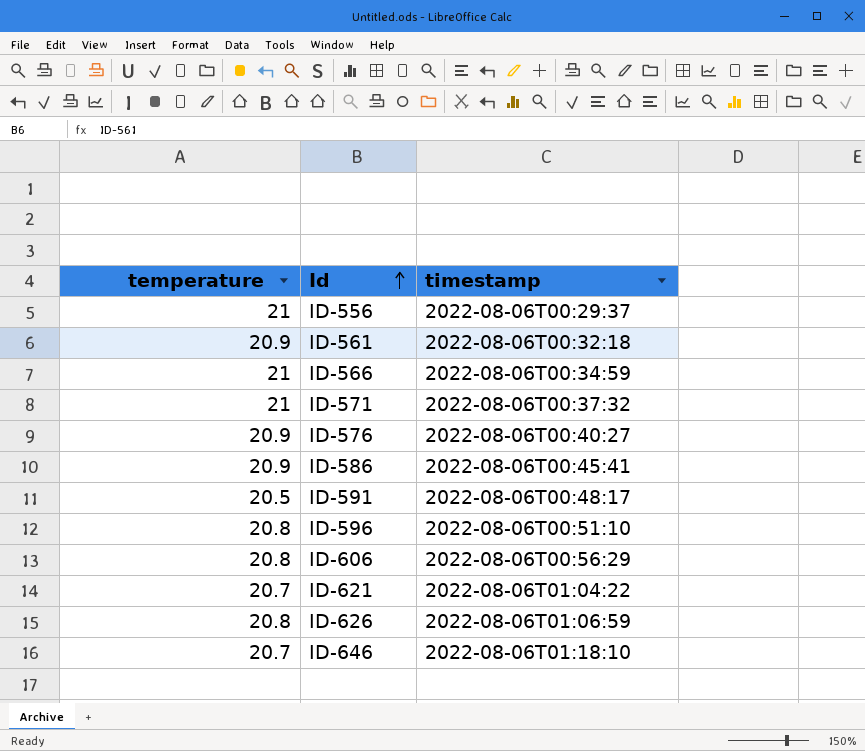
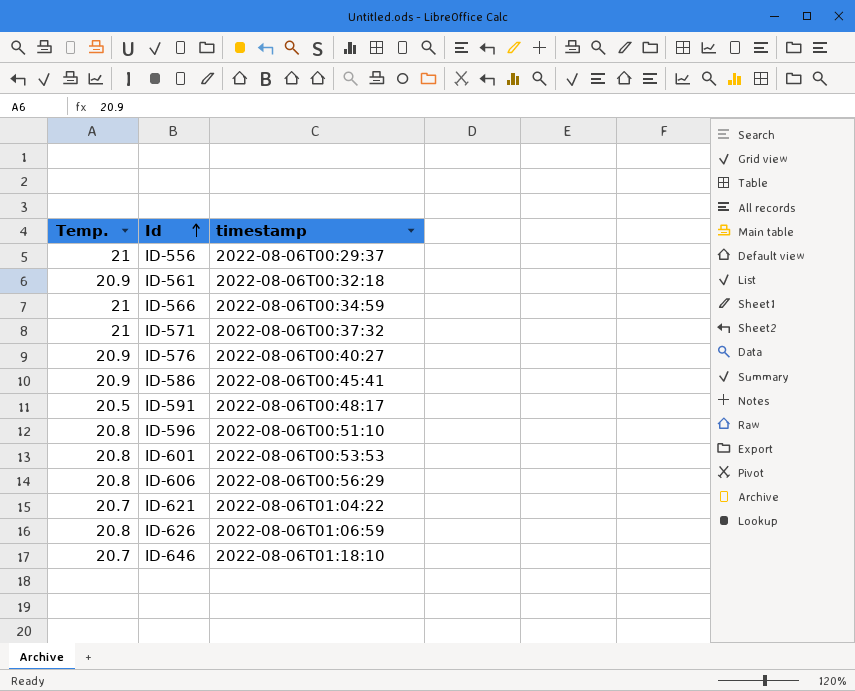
column name: temperature -> Temp.
row ID-601: none -> 20.8 | 2022-08-06T00:53:53

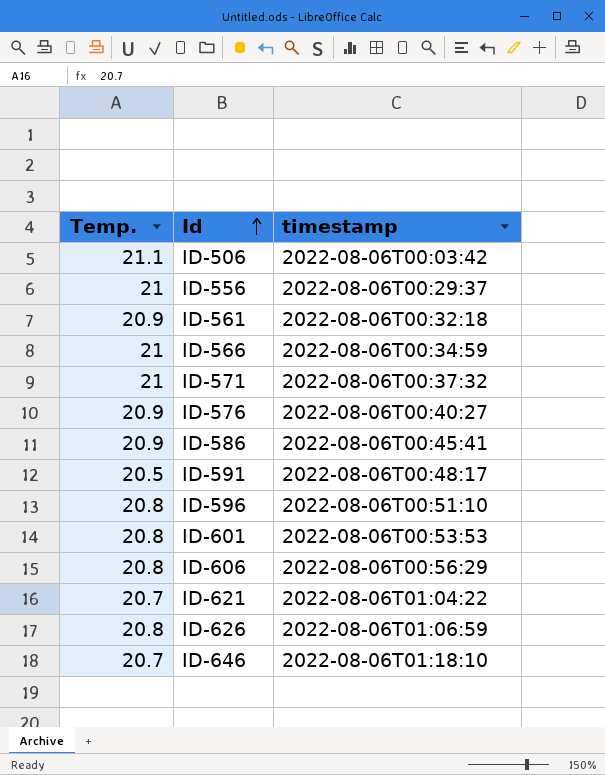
row ID-506: none -> 21.1 | 2022-08-06T00:03:42

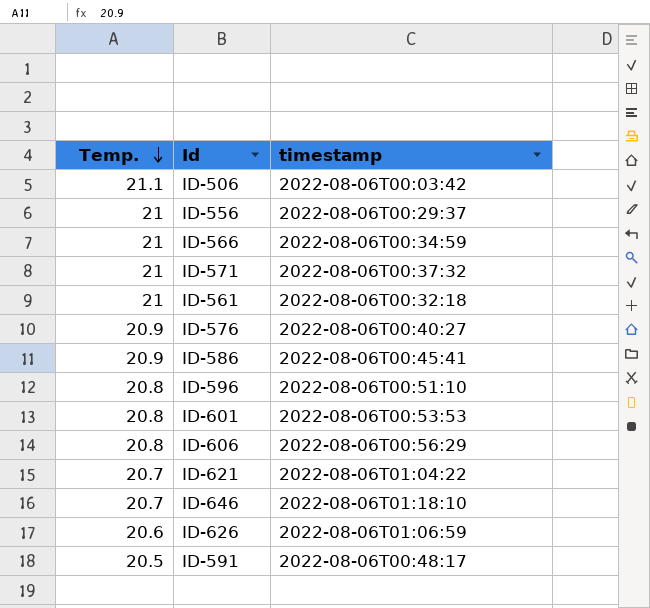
row order: Id ascending -> Temp. descending
ID-561 | Temp.: 20.9 -> 21
ID-626 | Temp.: 20.8 -> 20.6

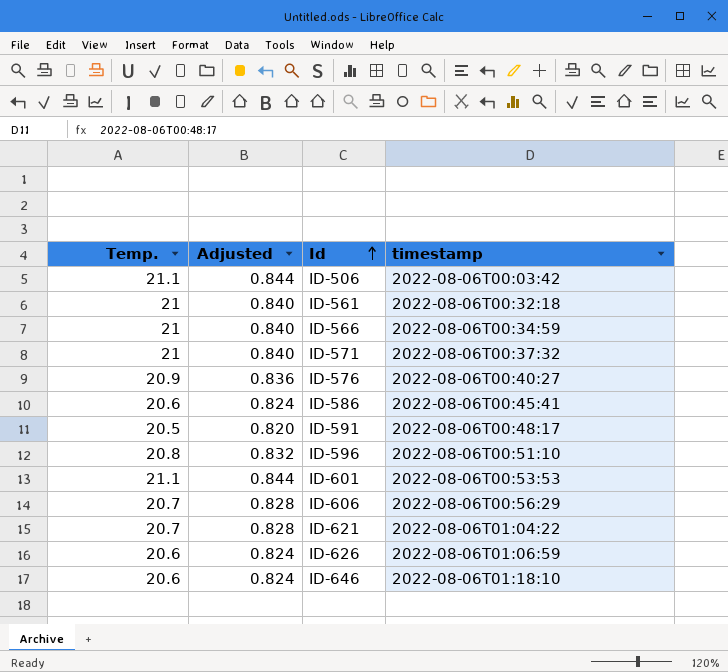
row order: Temp. descending -> Id ascending
column Adjusted | formula: none -> [Temp.] * 0.04
row ID-556: 21 | 2022-08-06T00:29:37 -> none
ID-586 | Temp.: 20.9 -> 20.6
ID-601 | Temp.: 20.8 -> 21.1
ID-606 | Temp.: 20.8 -> 20.7
ID-646 | Temp.: 20.7 -> 20.6

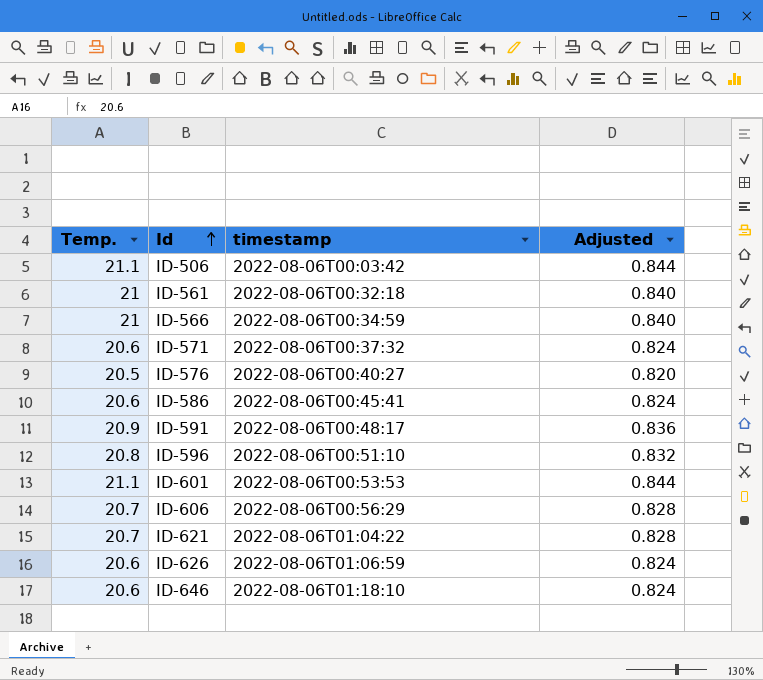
column Adjusted | position: 2 -> 4
ID-571 | Temp.: 21 -> 20.6
ID-571 | Adjusted: 0.840 -> 0.824
ID-576 | Temp.: 20.9 -> 20.5
ID-576 | Adjusted: 0.836 -> 0.820
ID-591 | Temp.: 20.5 -> 20.9
ID-591 | Adjusted: 0.820 -> 0.836

